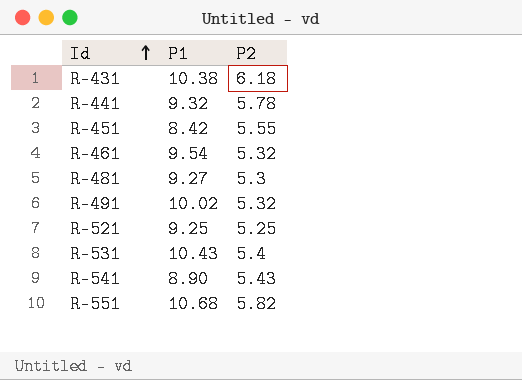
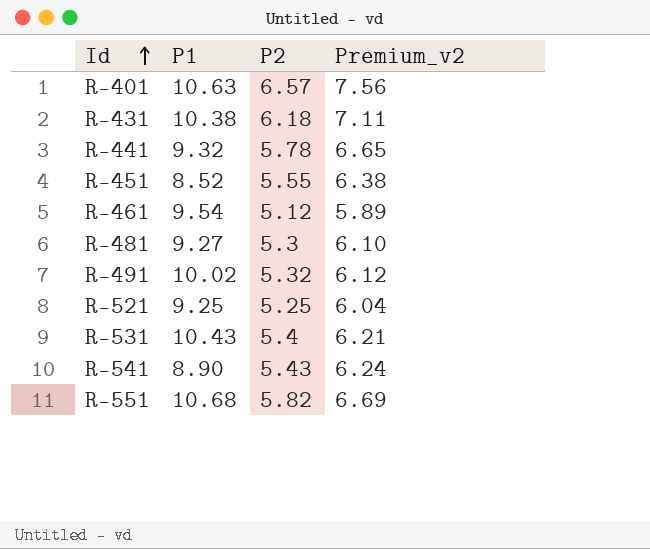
column Premium_v2 | formula: none -> [P2] * 1.15
row R-401: none -> 10.63 | 6.57 | 7.56
R-451 | P1: 8.42 -> 8.52
R-461 | P2: 5.32 -> 5.12

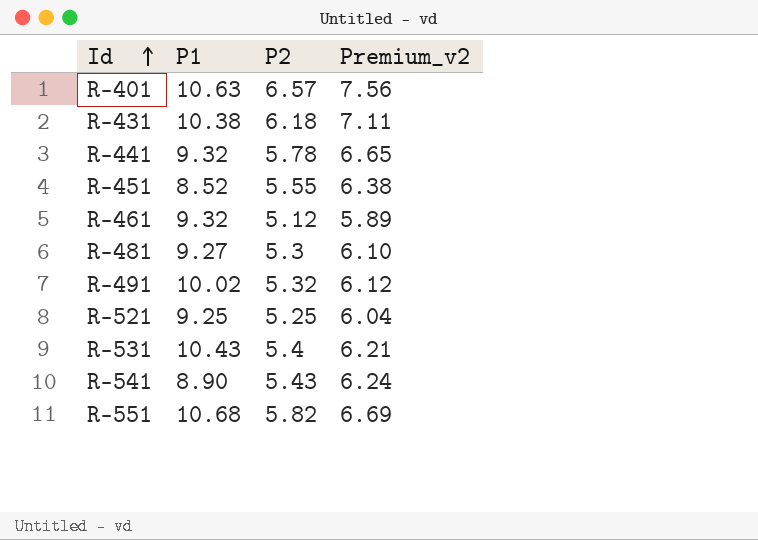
R-461 | P1: 9.54 -> 9.32

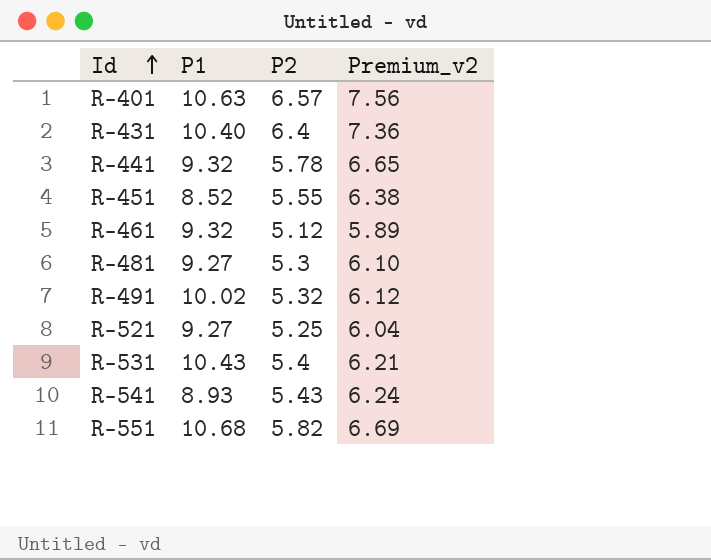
R-431 | P1: 10.38 -> 10.40
R-431 | P2: 6.18 -> 6.4
R-431 | Premium_v2: 7.11 -> 7.36
R-521 | P1: 9.25 -> 9.27
R-541 | P1: 8.90 -> 8.93

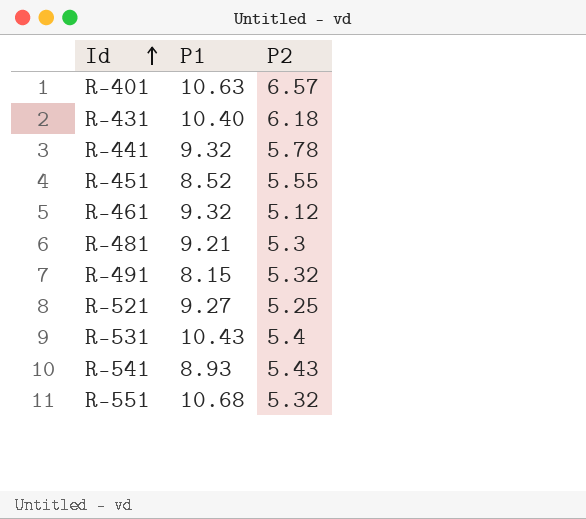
column Premium_v2 | formula: [P2] * 1.15 -> none
R-431 | P2: 6.4 -> 6.18
R-481 | P1: 9.27 -> 9.21
R-491 | P1: 10.02 -> 8.15
R-551 | P2: 5.82 -> 5.32

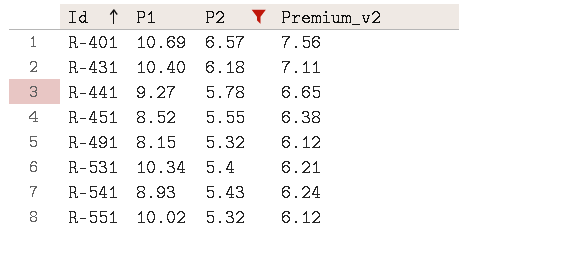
filter: none -> P2 >= 5.32
column Premium_v2 | formula: none -> [P2] * 1.15
R-401 | P1: 10.63 -> 10.69
R-441 | P1: 9.32 -> 9.27
R-531 | P1: 10.43 -> 10.34
R-551 | P1: 10.68 -> 10.02

